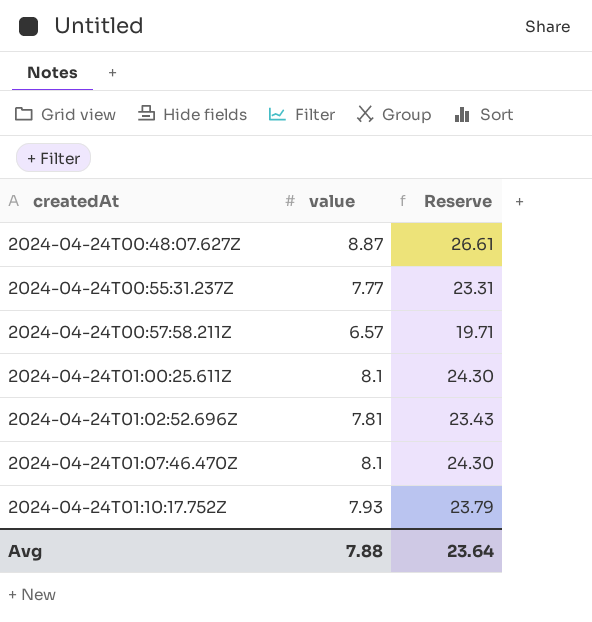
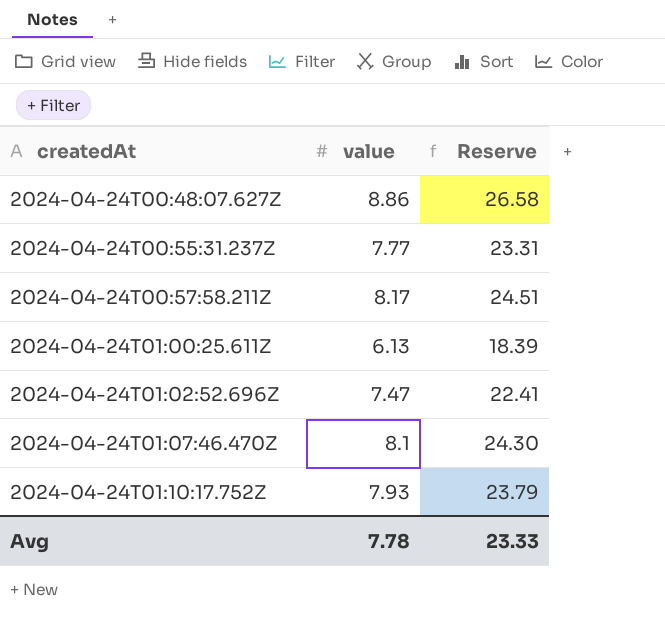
2024-04-24T00:48:07.627Z | value: 8.87 -> 8.86
2024-04-24T00:48:07.627Z | Reserve: 26.61 -> 26.58
2024-04-24T00:57:58.211Z | value: 6.57 -> 8.17
2024-04-24T00:57:58.211Z | Reserve: 19.71 -> 24.51
2024-04-24T01:00:25.611Z | value: 8.1 -> 6.13
2024-04-24T01:00:25.611Z | Reserve: 24.30 -> 18.39
2024-04-24T01:02:52.696Z | value: 7.81 -> 7.47
2024-04-24T01:02:52.696Z | Reserve: 23.43 -> 22.41
Avg | value: 7.88 -> 7.78
Avg | Reserve: 23.64 -> 23.33

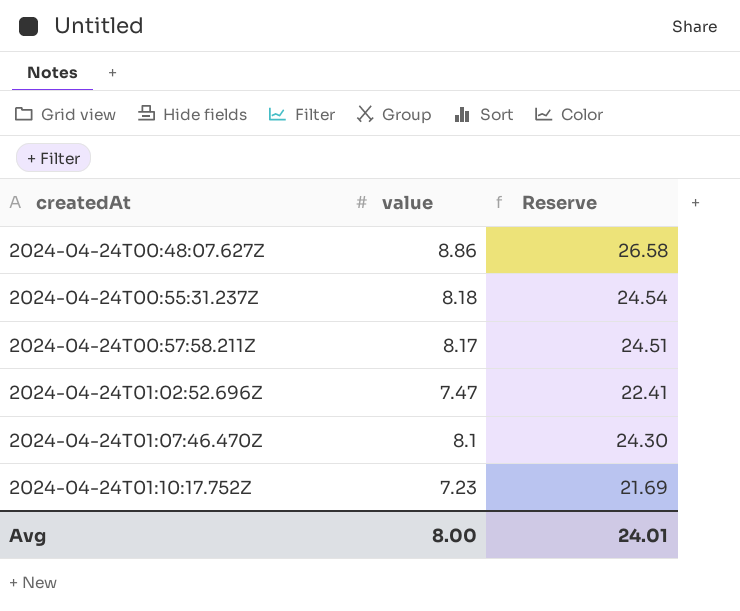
row 2024-04-24T01:00:25.611Z: 6.13 | 18.39 -> none
2024-04-24T00:55:31.237Z | value: 7.77 -> 8.18
2024-04-24T00:55:31.237Z | Reserve: 23.31 -> 24.54
2024-04-24T01:10:17.752Z | value: 7.93 -> 7.23
2024-04-24T01:10:17.752Z | Reserve: 23.79 -> 21.69
Avg | value: 7.78 -> 8.00
Avg | Reserve: 23.33 -> 24.01

